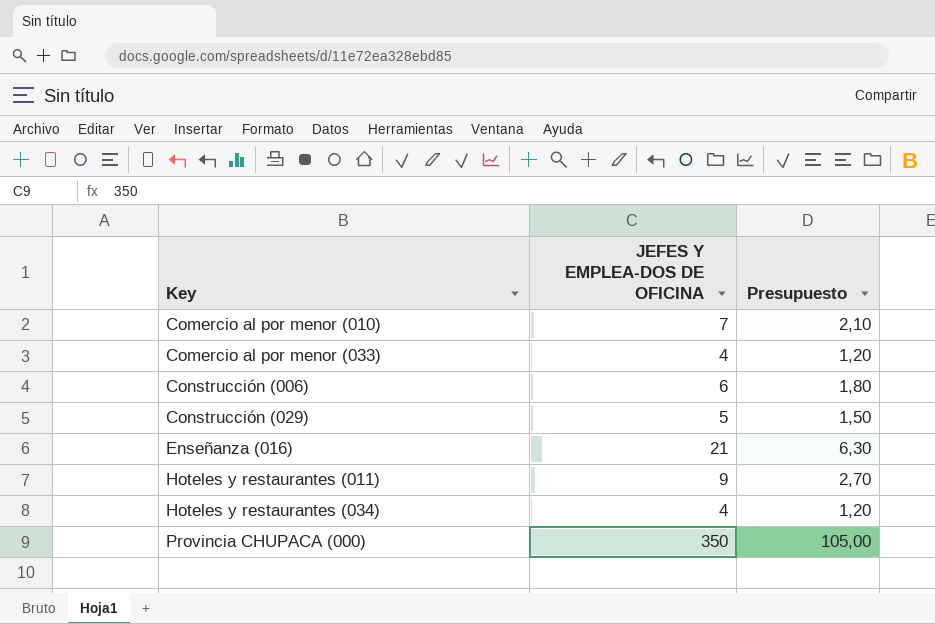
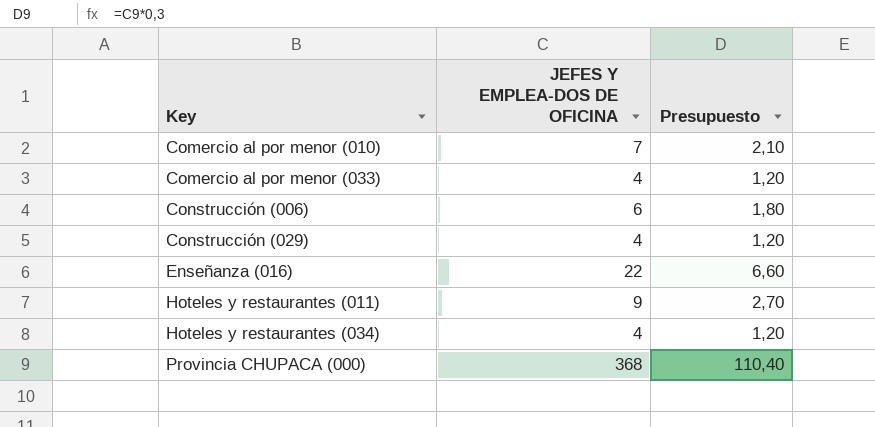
Construcción (029) | JEFES Y EMPLEA-DOS DE OFICINA: 5 -> 4
Construcción (029) | Presupuesto: 1,50 -> 1,20
Enseñanza (016) | JEFES Y EMPLEA-DOS DE OFICINA: 21 -> 22
Enseñanza (016) | Presupuesto: 6,30 -> 6,60
Provincia CHUPACA (000) | JEFES Y EMPLEA-DOS DE OFICINA: 350 -> 368
Provincia CHUPACA (000) | Presupuesto: 105,00 -> 110,40

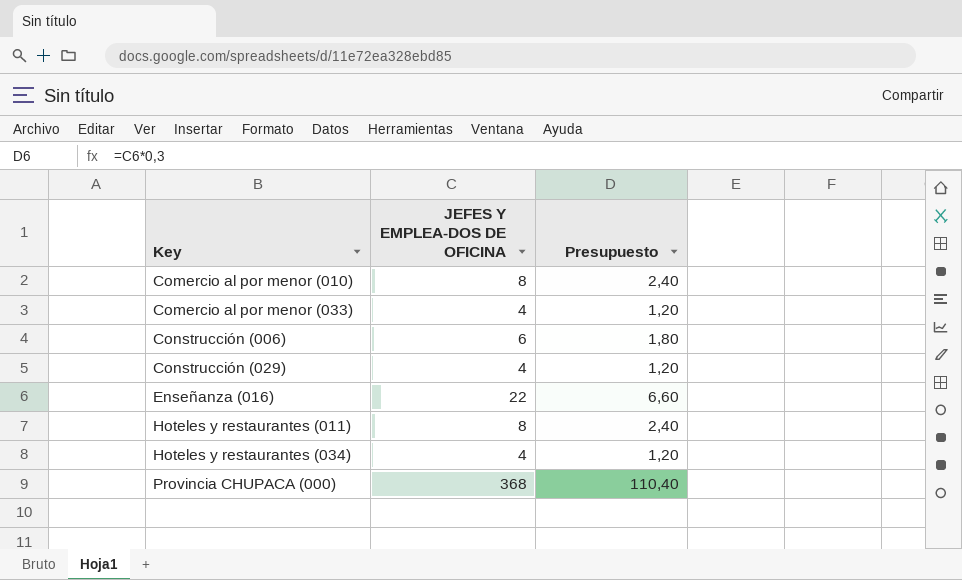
Comercio al por menor (010) | JEFES Y EMPLEA-DOS DE OFICINA: 7 -> 8
Comercio al por menor (010) | Presupuesto: 2,10 -> 2,40
Hoteles y restaurantes (011) | JEFES Y EMPLEA-DOS DE OFICINA: 9 -> 8
Hoteles y restaurantes (011) | Presupuesto: 2,70 -> 2,40

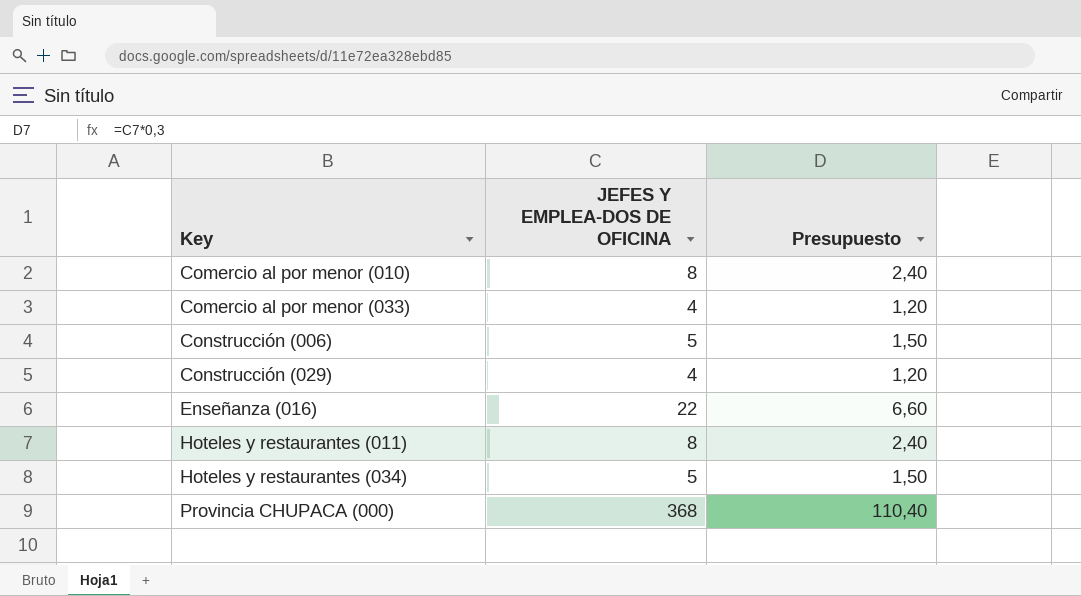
Construcción (006) | JEFES Y EMPLEA-DOS DE OFICINA: 6 -> 5
Construcción (006) | Presupuesto: 1,80 -> 1,50
Hoteles y restaurantes (034) | JEFES Y EMPLEA-DOS DE OFICINA: 4 -> 5
Hoteles y restaurantes (034) | Presupuesto: 1,20 -> 1,50

